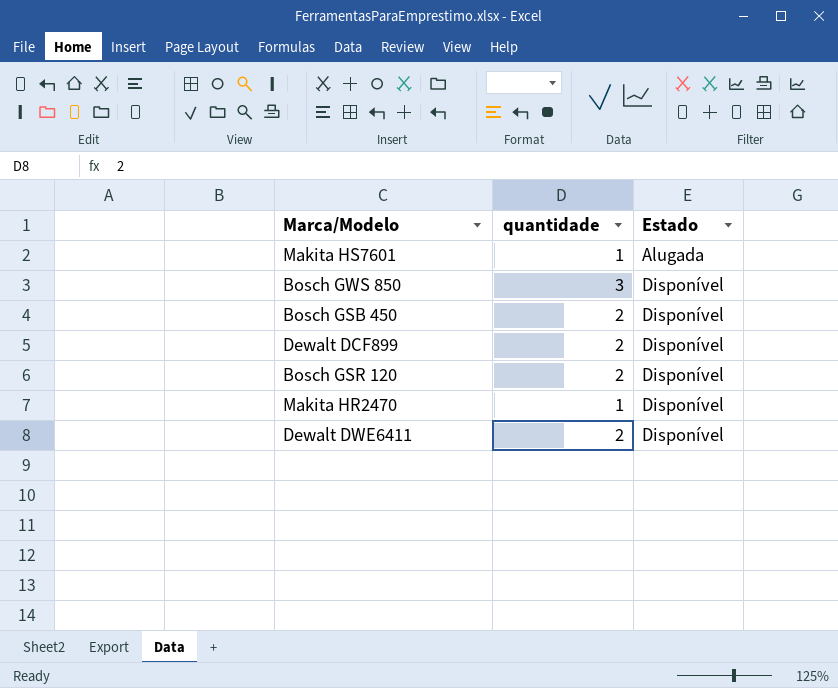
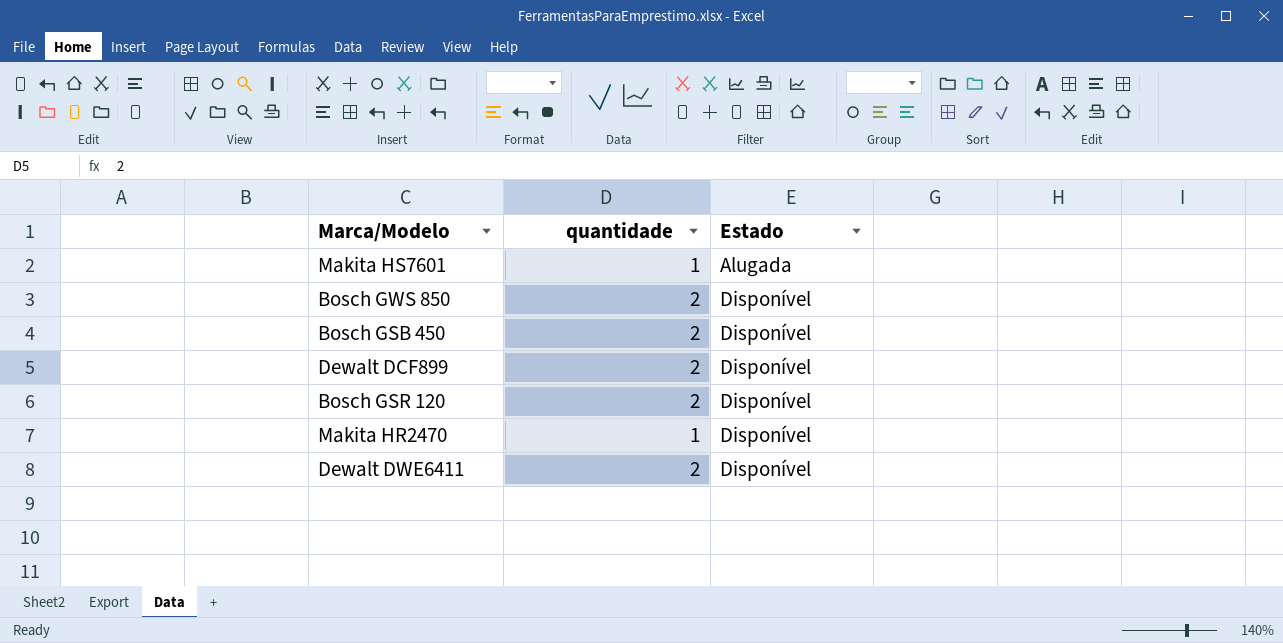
Bosch GWS 850 | quantidade: 3 -> 2

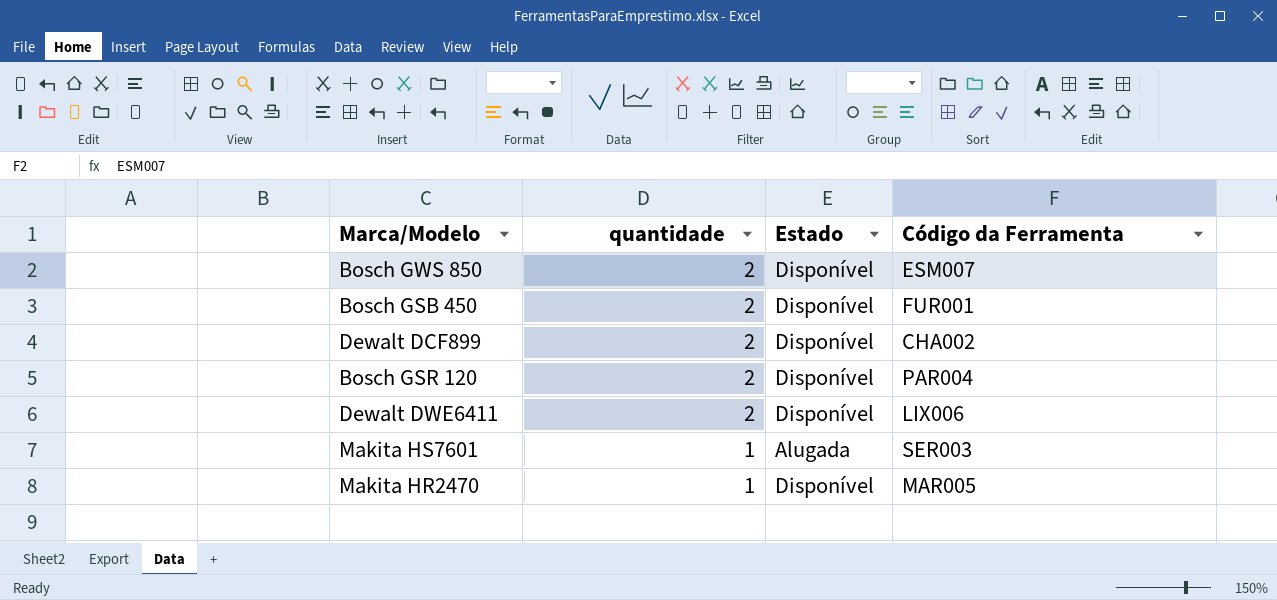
row order: Estado ascending -> quantidade descending
column Código da Ferramenta | position: none -> 4

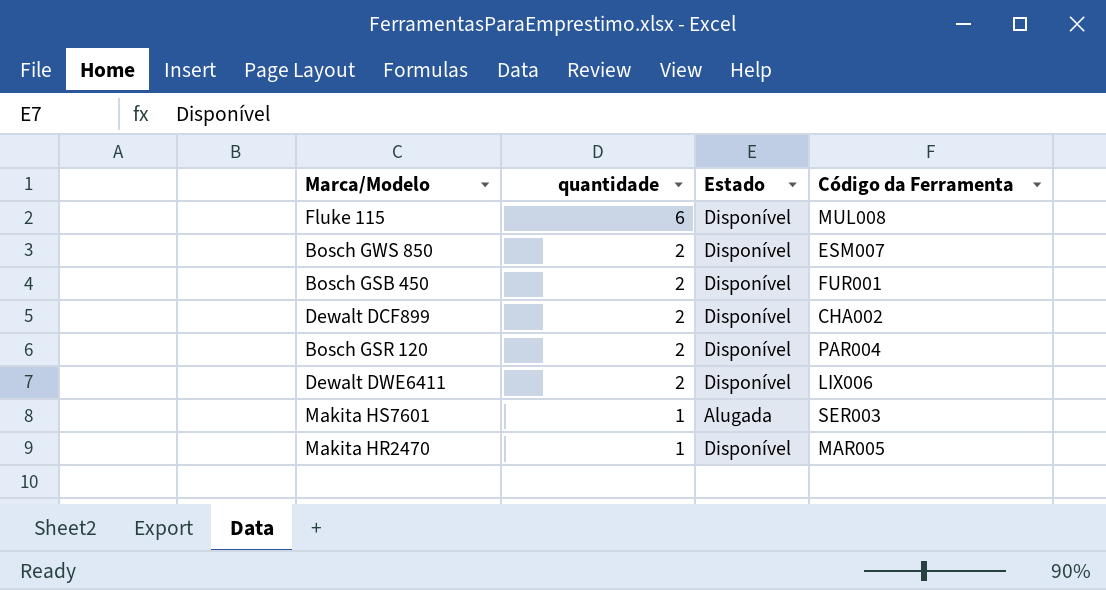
row Fluke 115: none -> 6 | Disponível | MUL008

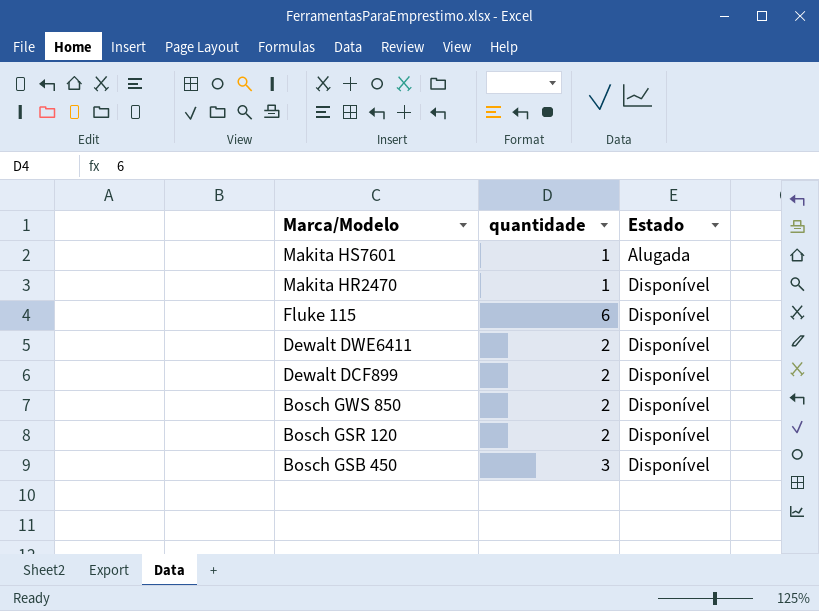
row order: quantidade descending -> Marca/Modelo descending
column Código da Ferramenta | position: 4 -> none
Bosch GSB 450 | quantidade: 2 -> 3

